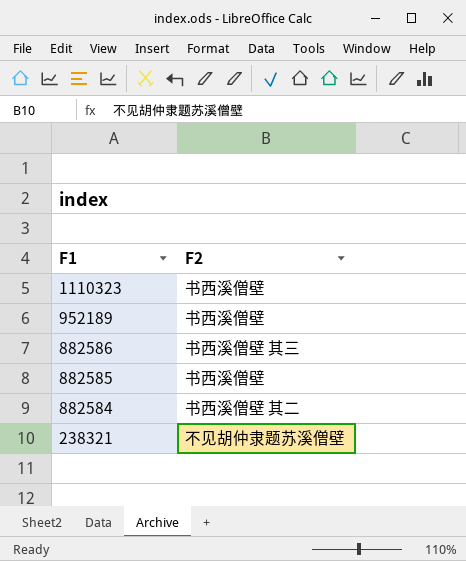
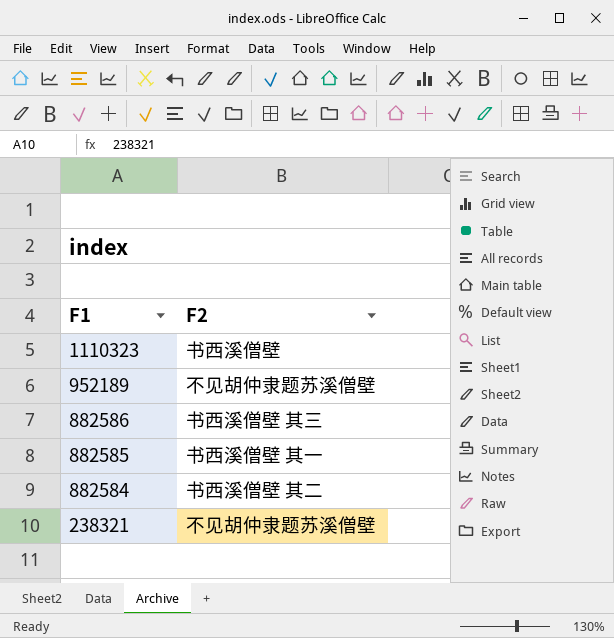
952189 | F2: 书西溪僧壁 -> 不见胡仲隶题苏溪僧壁
882585 | F2: 书西溪僧壁 -> 书西溪僧壁 其一

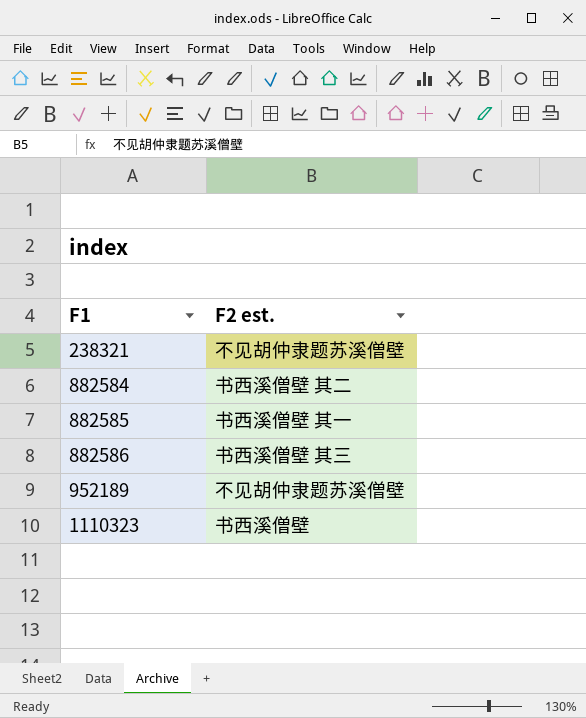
row order: F1 descending -> F1 ascending
column name: F2 -> F2 est.

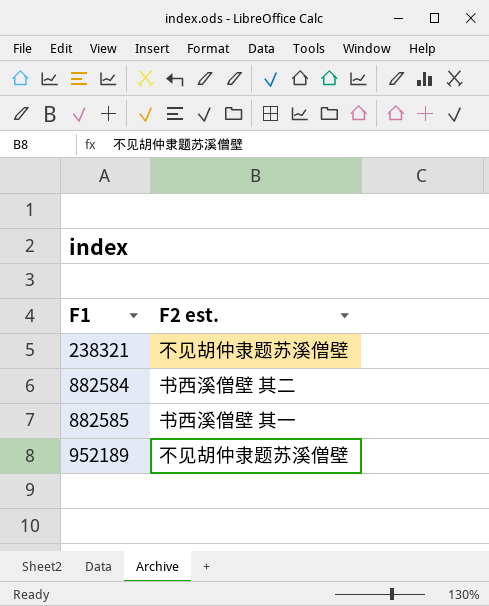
row 882586: 书西溪僧壁 其三 -> none
row 1110323: 书西溪僧壁 -> none

